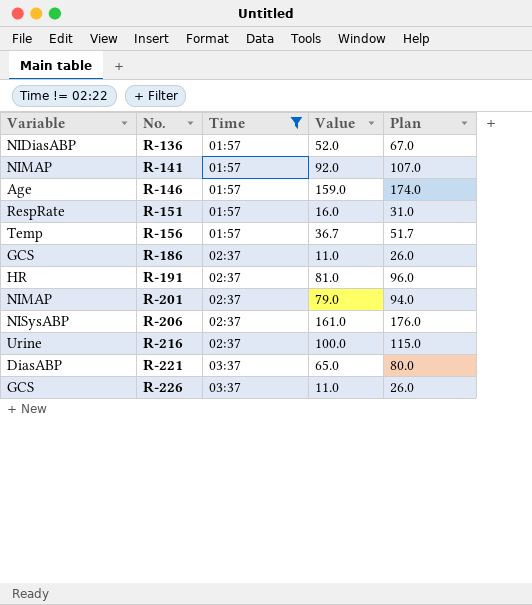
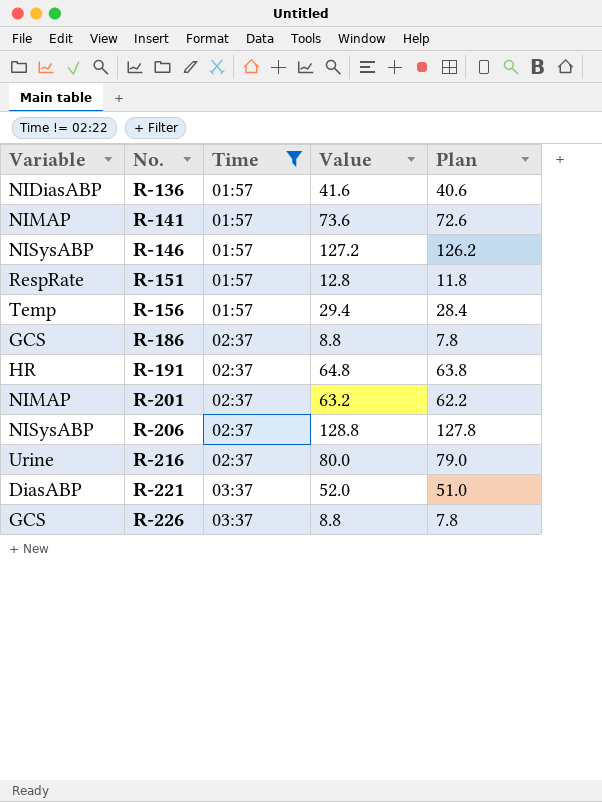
column Plan | formula: [Value] + 15 -> [Value] - 1
R-136 | Value: 52.0 -> 41.6
R-141 | Value: 92.0 -> 73.6
R-146 | Variable: Age -> NISysABP
R-146 | Value: 159.0 -> 127.2
R-151 | Value: 16.0 -> 12.8
R-156 | Value: 36.7 -> 29.4
R-186 | Value: 11.0 -> 8.8
R-191 | Value: 81.0 -> 64.8
R-201 | Value: 79.0 -> 63.2
R-206 | Value: 161.0 -> 128.8
R-216 | Value: 100.0 -> 80.0
R-221 | Value: 65.0 -> 52.0
R-226 | Value: 11.0 -> 8.8

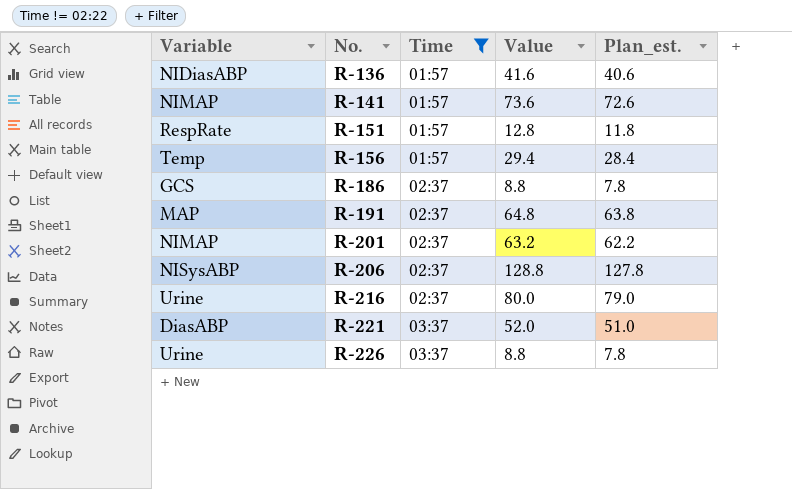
column name: Plan -> Plan_est.
row R-146: NISysABP | 01:57 | 127.2 | 126.2 -> none
R-191 | Variable: HR -> MAP
R-226 | Variable: GCS -> Urine

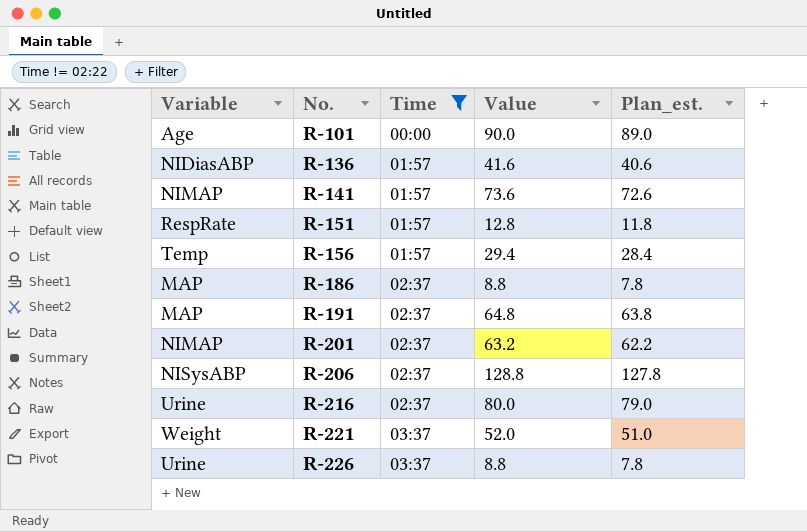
row R-101: none -> Age | 00:00 | 90.0 | 89.0
R-186 | Variable: GCS -> MAP
R-221 | Variable: DiasABP -> Weight

